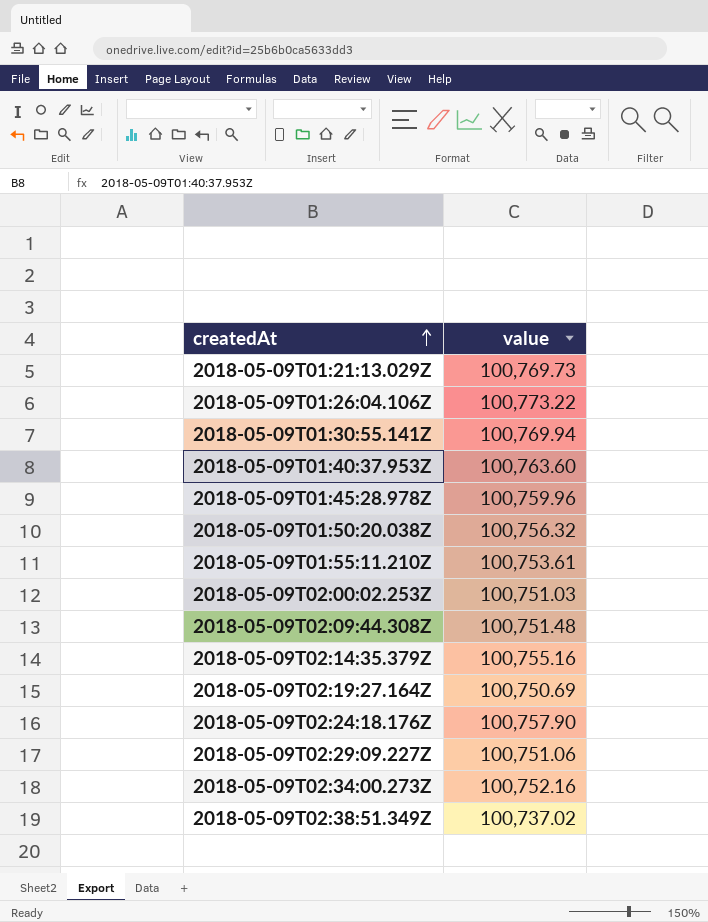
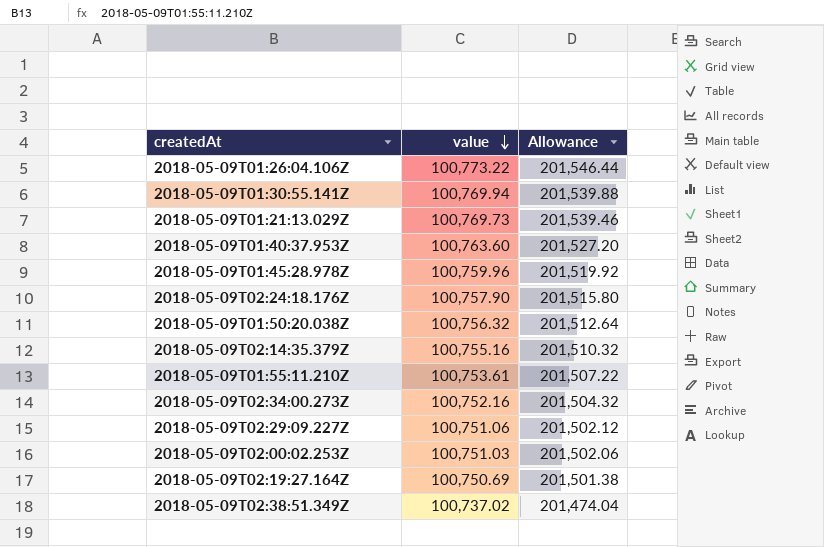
row order: createdAt ascending -> value descending
column Allowance | formula: none -> [value] * 2
row 2018-05-09T02:09:44.308Z: 100,751.48 -> none

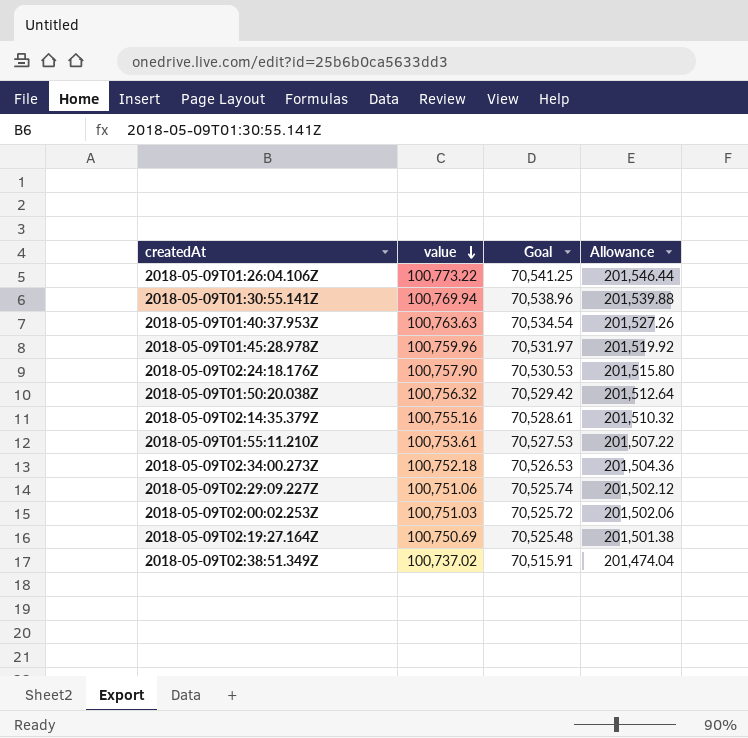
column Goal | formula: none -> [value] * 0.7
row 2018-05-09T01:21:13.029Z: 100,769.73 | 201,539.46 -> none
2018-05-09T01:40:37.953Z | value: 100,763.60 -> 100,763.63
2018-05-09T01:40:37.953Z | Allowance: 201,527.20 -> 201,527.26
2018-05-09T02:34:00.273Z | value: 100,752.16 -> 100,752.18
2018-05-09T02:34:00.273Z | Allowance: 201,504.32 -> 201,504.36

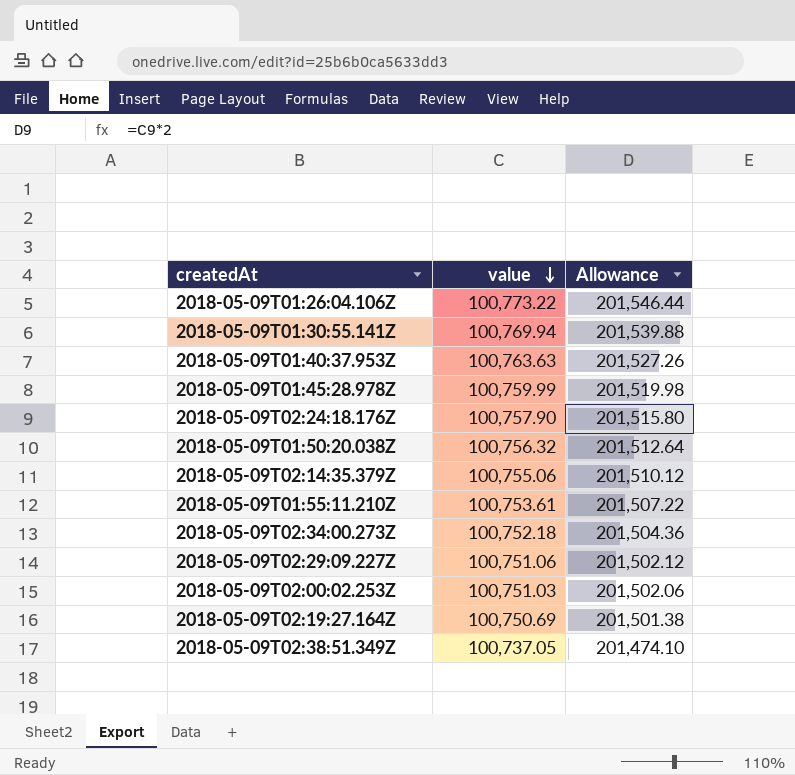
column Goal | formula: [value] * 0.7 -> none
2018-05-09T01:45:28.978Z | value: 100,759.96 -> 100,759.99
2018-05-09T01:45:28.978Z | Allowance: 201,519.92 -> 201,519.98
2018-05-09T02:14:35.379Z | value: 100,755.16 -> 100,755.06
2018-05-09T02:14:35.379Z | Allowance: 201,510.32 -> 201,510.12
2018-05-09T02:38:51.349Z | value: 100,737.02 -> 100,737.05
2018-05-09T02:38:51.349Z | Allowance: 201,474.04 -> 201,474.10

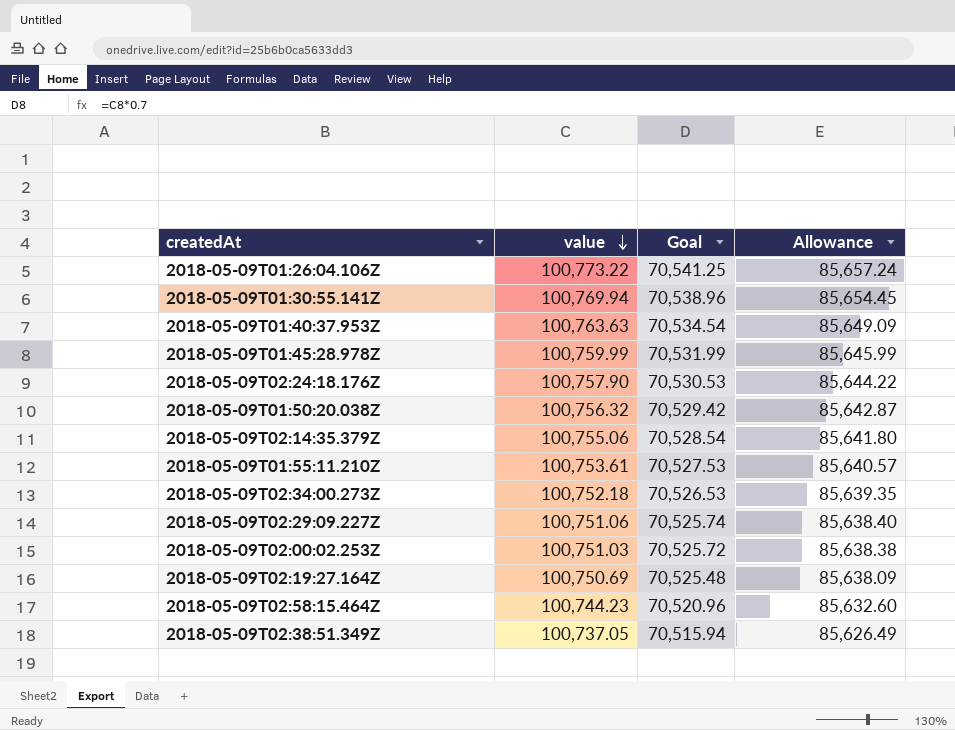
column Goal | formula: none -> [value] * 0.7
column Allowance | formula: [value] * 2 -> [value] * 0.85
row 2018-05-09T02:58:15.464Z: none -> 100,744.23 | 70,520.96 | 85,632.60

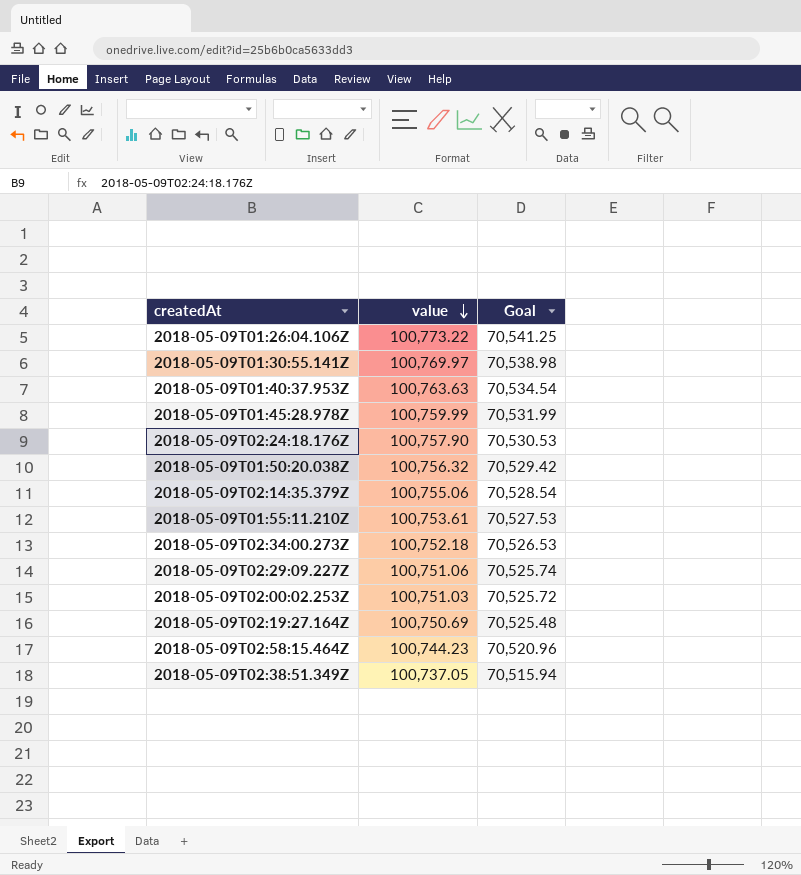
column Allowance | formula: [value] * 0.85 -> none
2018-05-09T01:30:55.141Z | value: 100,769.94 -> 100,769.97
2018-05-09T01:30:55.141Z | Goal: 70,538.96 -> 70,538.98

